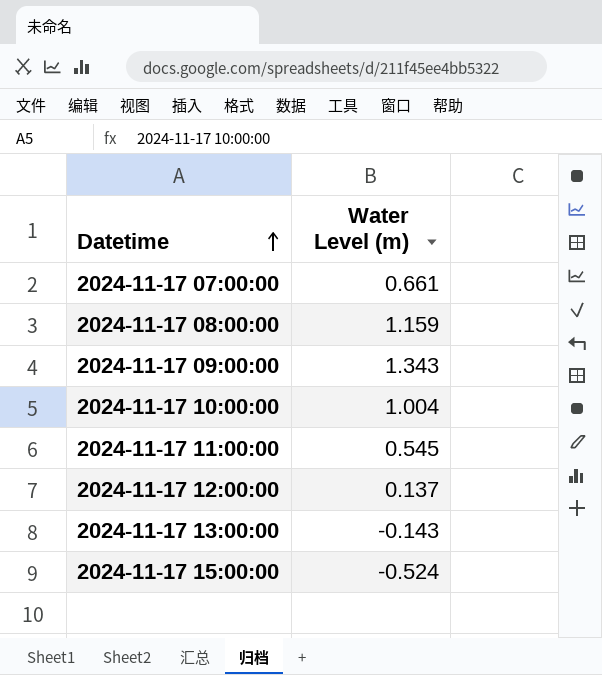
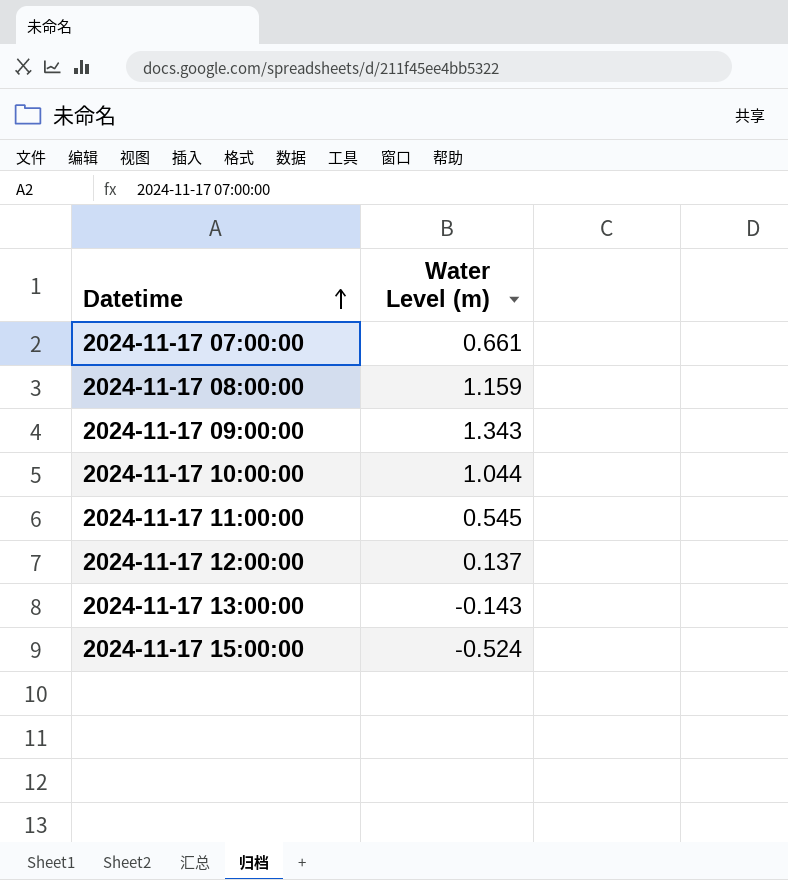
2024-11-17 10:00:00 | Water Level (m): 1.004 -> 1.044

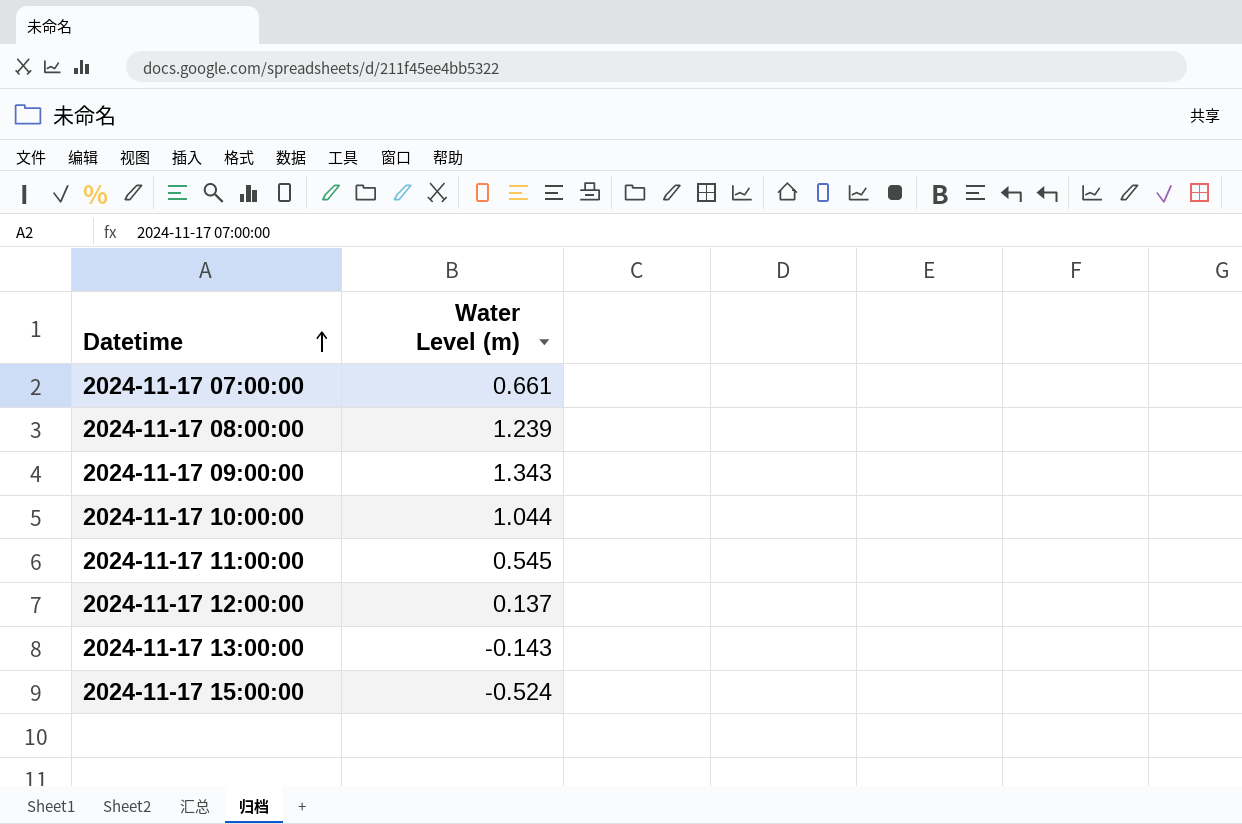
2024-11-17 08:00:00 | Water Level (m): 1.159 -> 1.239

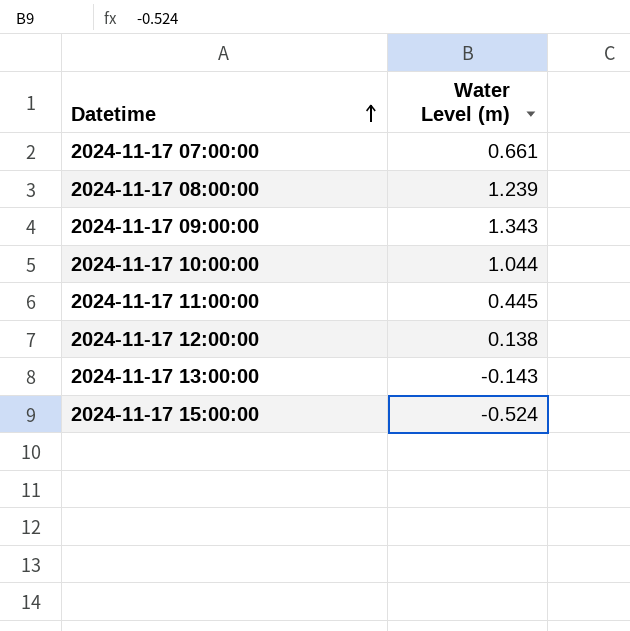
2024-11-17 11:00:00 | Water Level (m): 0.545 -> 0.445
2024-11-17 12:00:00 | Water Level (m): 0.137 -> 0.138

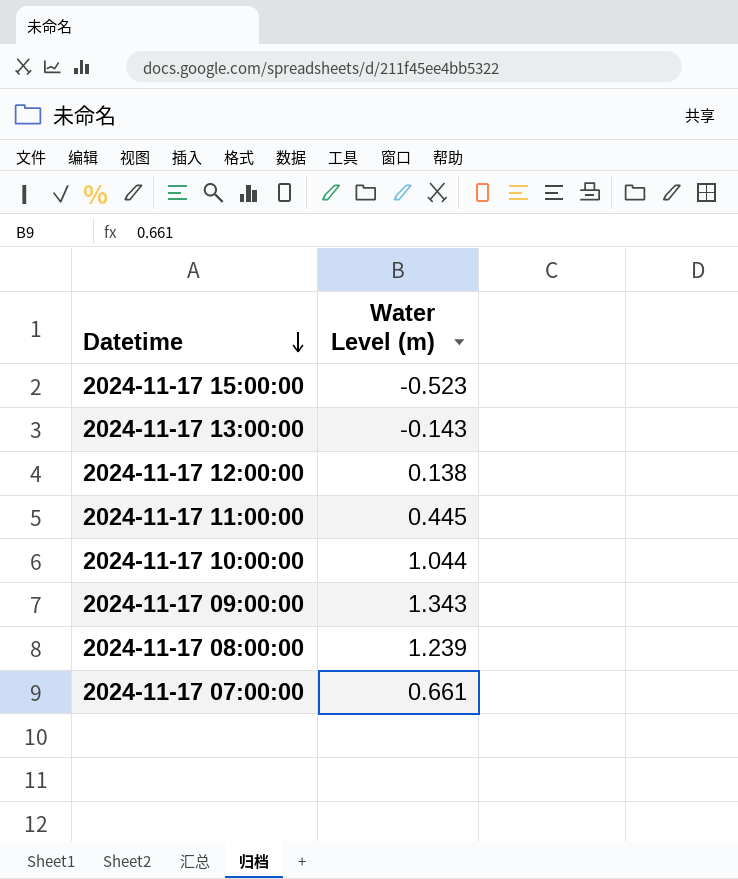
row order: Datetime ascending -> Datetime descending
2024-11-17 15:00:00 | Water Level (m): -0.524 -> -0.523

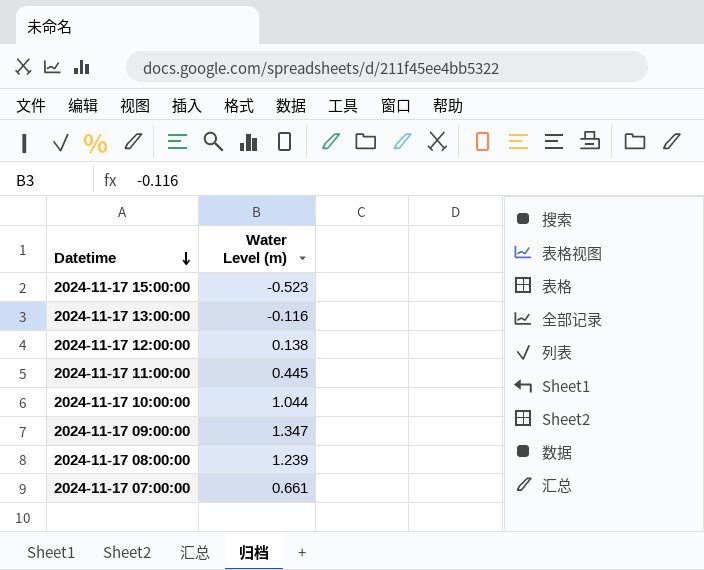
2024-11-17 13:00:00 | Water Level (m): -0.143 -> -0.116
2024-11-17 09:00:00 | Water Level (m): 1.343 -> 1.347

